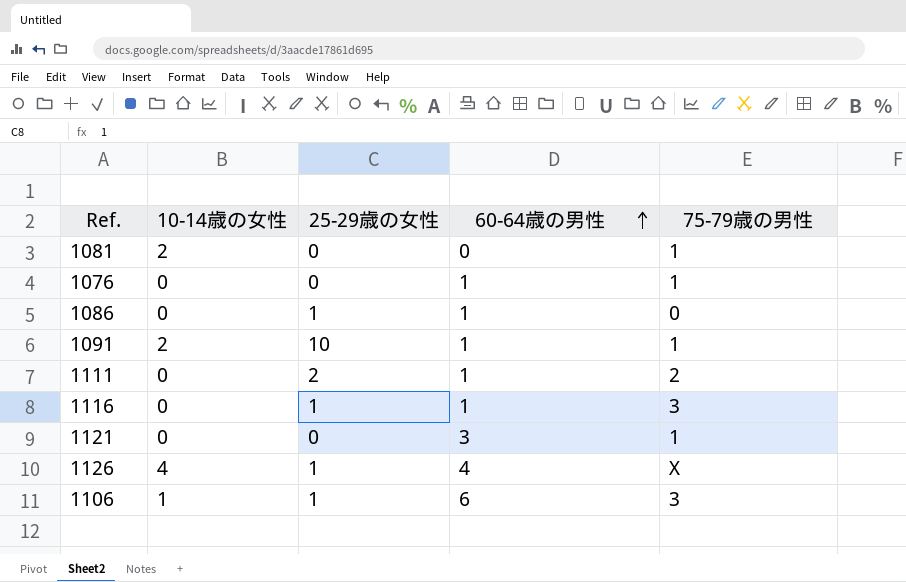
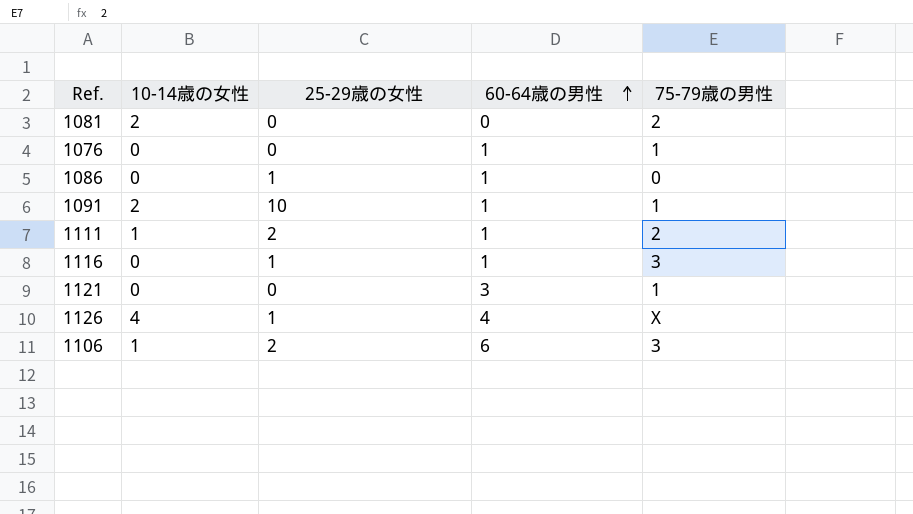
1081 | 75-79歳の男性: 1 -> 2
1111 | 10-14歳の女性: 0 -> 1
1106 | 25-29歳の女性: 1 -> 2

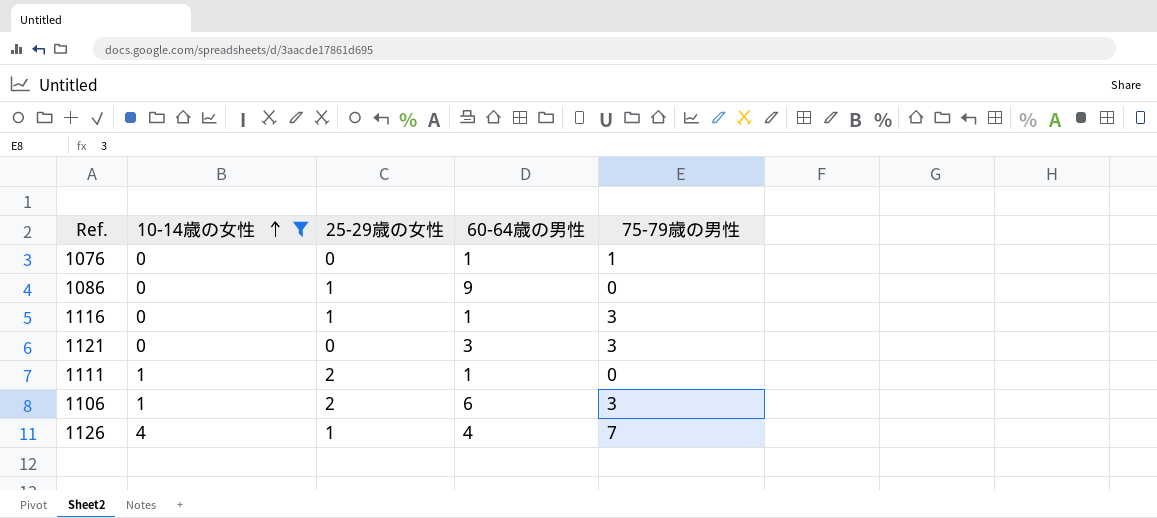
filter: none -> 10-14歳の女性 != 2
row order: 60-64歳の男性 ascending -> 10-14歳の女性 ascending
1086 | 60-64歳の男性: 1 -> 9
1121 | 75-79歳の男性: 1 -> 3
1111 | 75-79歳の男性: 2 -> 0
1126 | 75-79歳の男性: X -> 7

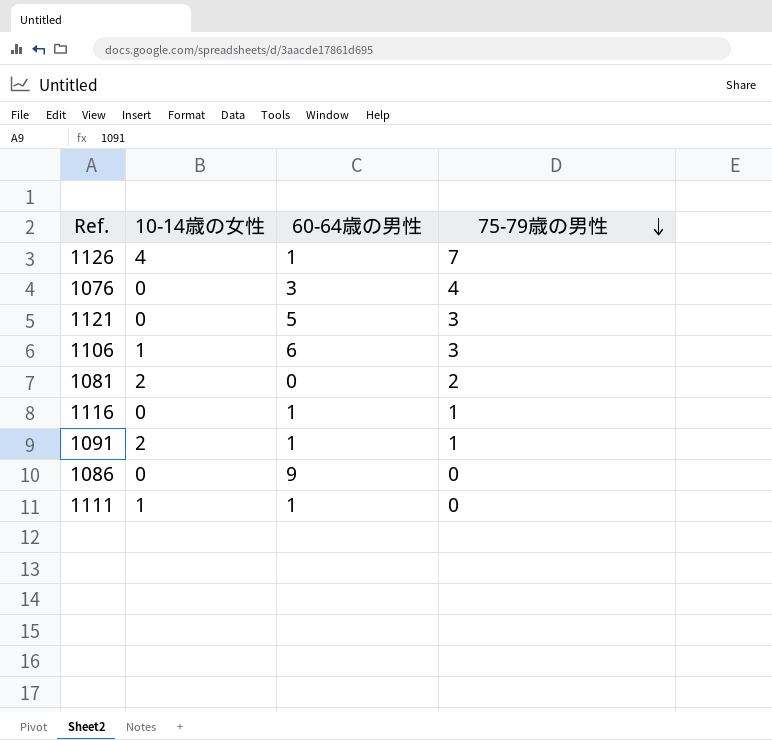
filter: 10-14歳の女性 != 2 -> none
row order: 10-14歳の女性 ascending -> 75-79歳の男性 descending
column 25-29歳の女性 | position: 3 -> none
1126 | 60-64歳の男性: 4 -> 1
1076 | 60-64歳の男性: 1 -> 3
1076 | 75-79歳の男性: 1 -> 4
1121 | 60-64歳の男性: 3 -> 5
1116 | 75-79歳の男性: 3 -> 1

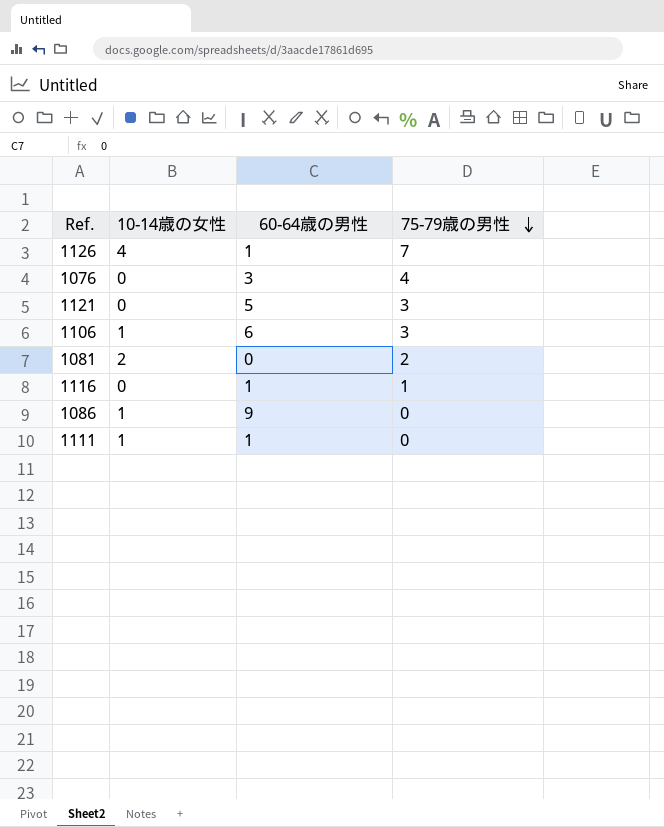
row 1091: 2 | 1 | 1 -> none
1086 | 10-14歳の女性: 0 -> 1

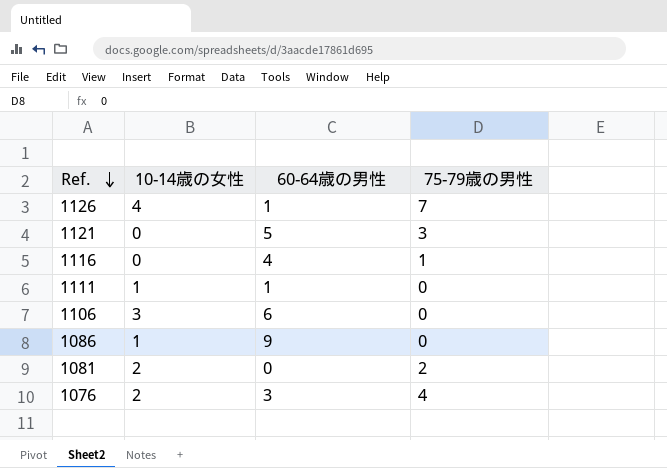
row order: 75-79歳の男性 descending -> Ref. descending
1116 | 60-64歳の男性: 1 -> 4
1106 | 10-14歳の女性: 1 -> 3
1106 | 75-79歳の男性: 3 -> 0
1076 | 10-14歳の女性: 0 -> 2

